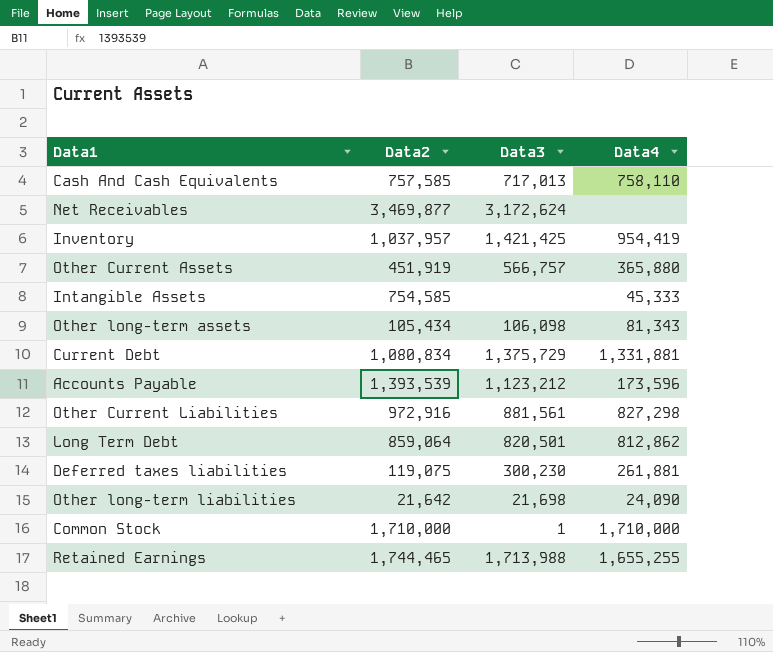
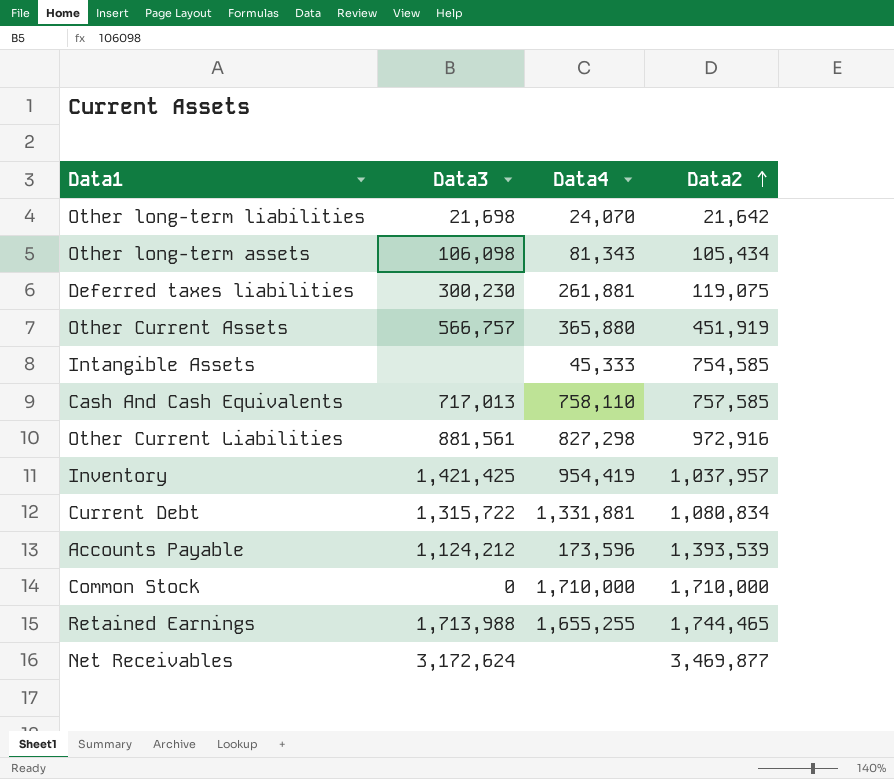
row order: none -> Data2 ascending
column Data2 | position: 2 -> 4
row Long Term Debt: 859,064 | 820,501 | 812,862 -> none
Other long-term liabilities | Data4: 24,090 -> 24,070
Current Debt | Data3: 1,375,729 -> 1,315,722
Accounts Payable | Data3: 1,123,212 -> 1,124,212
Common Stock | Data3: 1 -> 0

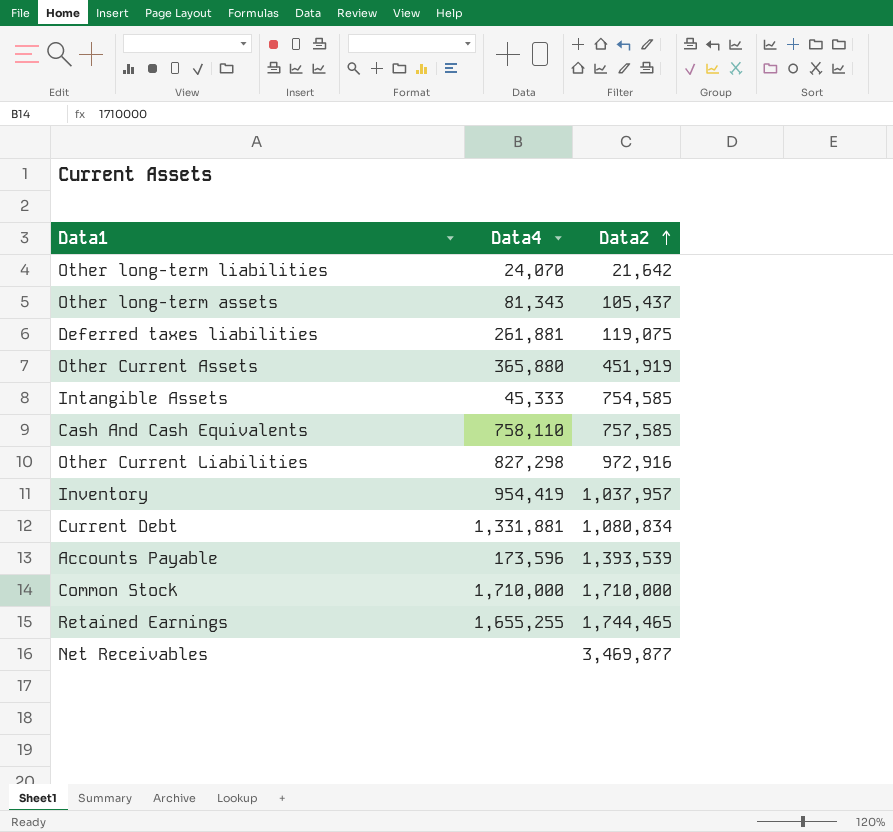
column Data3 | position: 2 -> none
Other long-term assets | Data2: 105,434 -> 105,437

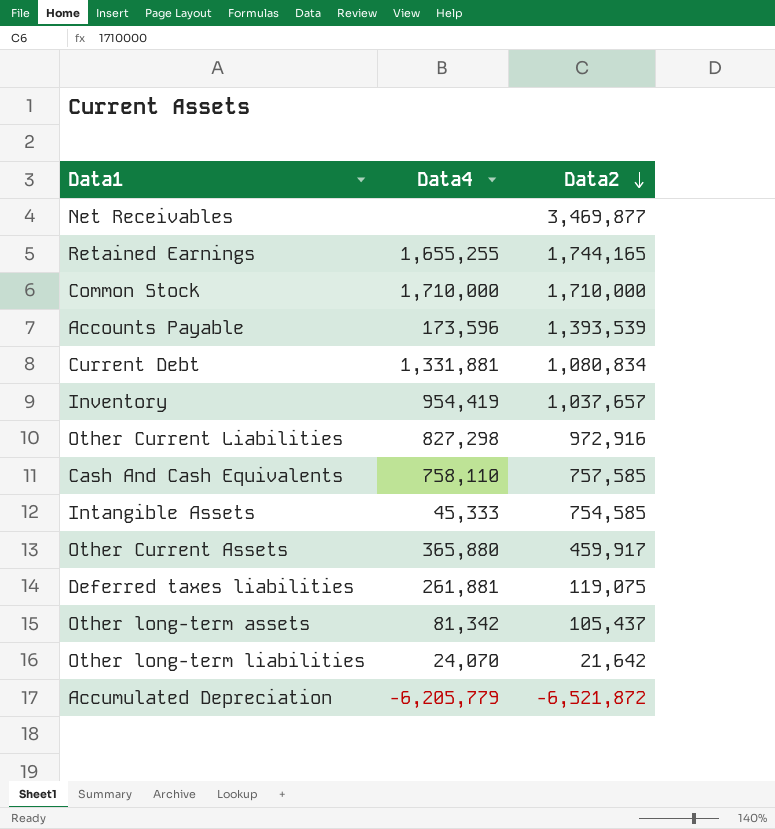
row order: Data2 ascending -> Data2 descending
Retained Earnings | Data2: 1,744,465 -> 1,744,165
Inventory | Data2: 1,037,957 -> 1,037,657
Other Current Assets | Data2: 451,919 -> 459,917
Other long-term assets | Data4: 81,343 -> 81,342
row Accumulated Depreciation: none -> -6,205,779 | -6,521,872

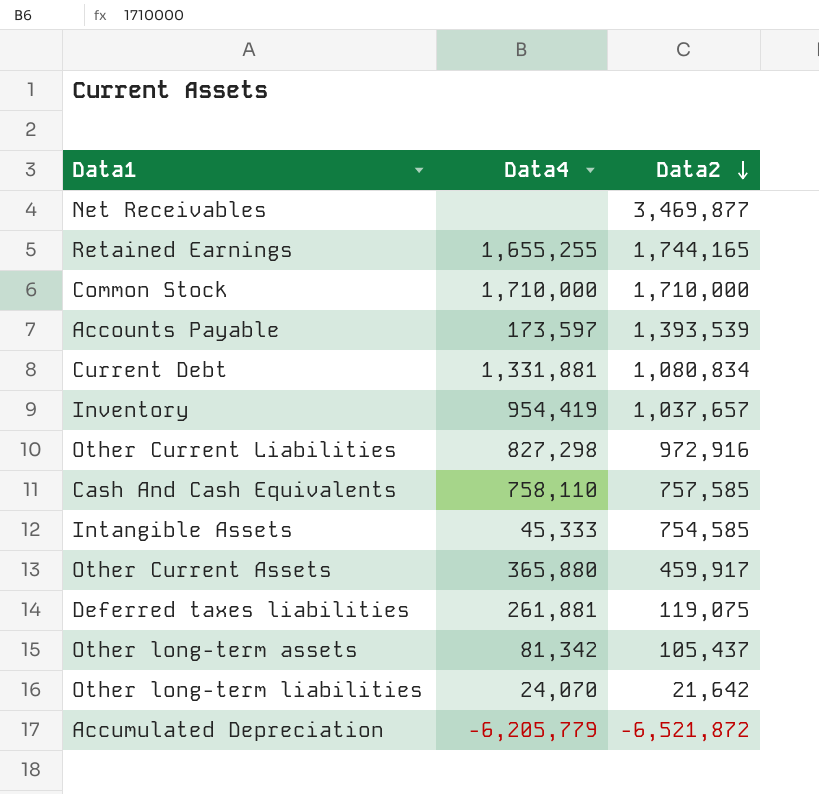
Accounts Payable | Data4: 173,596 -> 173,597

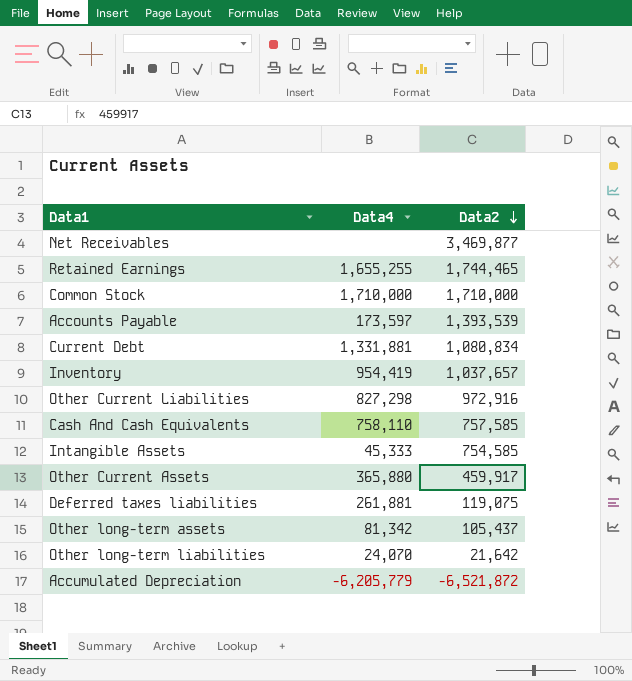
Retained Earnings | Data2: 1,744,165 -> 1,744,465

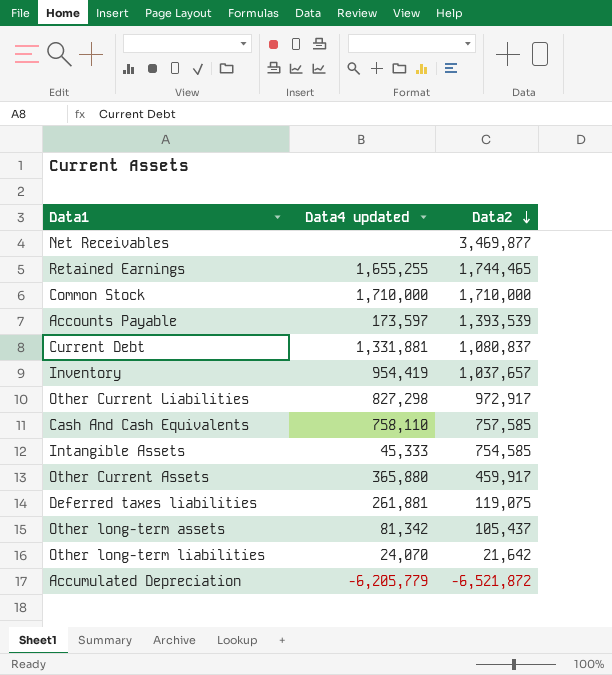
column name: Data4 -> Data4 updated
Current Debt | Data2: 1,080,834 -> 1,080,837
Other Current Liabilities | Data2: 972,916 -> 972,917

